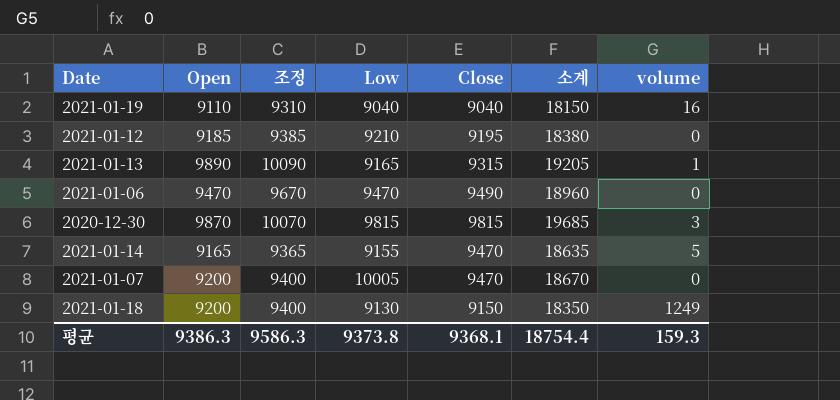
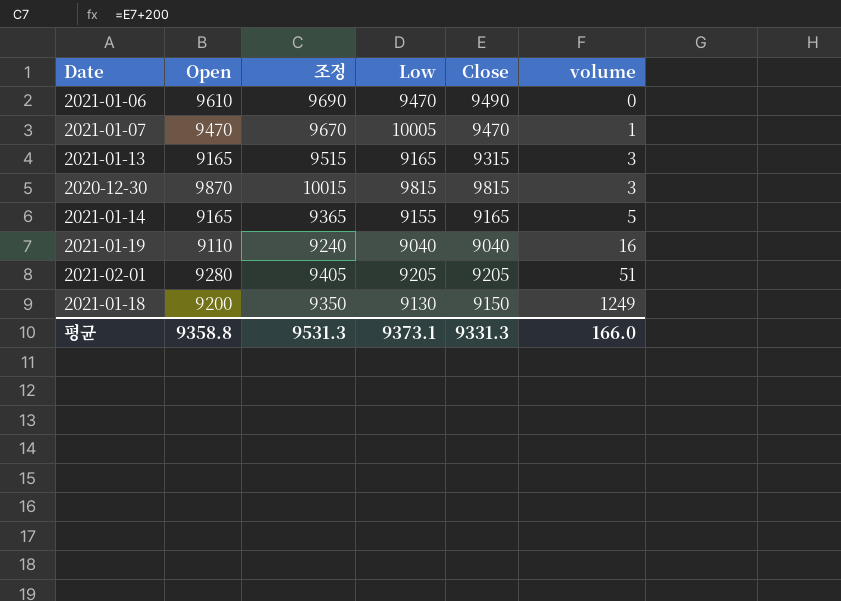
row order: none -> volume ascending
column 소계 | formula: [Open] + [Close] -> none
column 조정 | formula: [Open] + 200 -> [Close] + 200
row 2021-01-12: 9185 | 9385 | 9210 | 9195 | 18380 | 0 -> none
2021-01-06 | Open: 9470 -> 9610
2021-01-07 | Open: 9200 -> 9470
2021-01-07 | volume: 0 -> 1
2021-01-13 | Open: 9890 -> 9165
2021-01-13 | volume: 1 -> 3
2021-01-14 | Close: 9470 -> 9165
row 2021-02-01: none -> 9280 | 9405 | 9205 | 9205 | 51
평균 | Open: 9386.3 -> 9358.8
평균 | 조정: 9586.3 -> 9531.3
평균 | Low: 9373.8 -> 9373.1
평균 | Close: 9368.1 -> 9331.3
평균 | volume: 159.3 -> 166.0

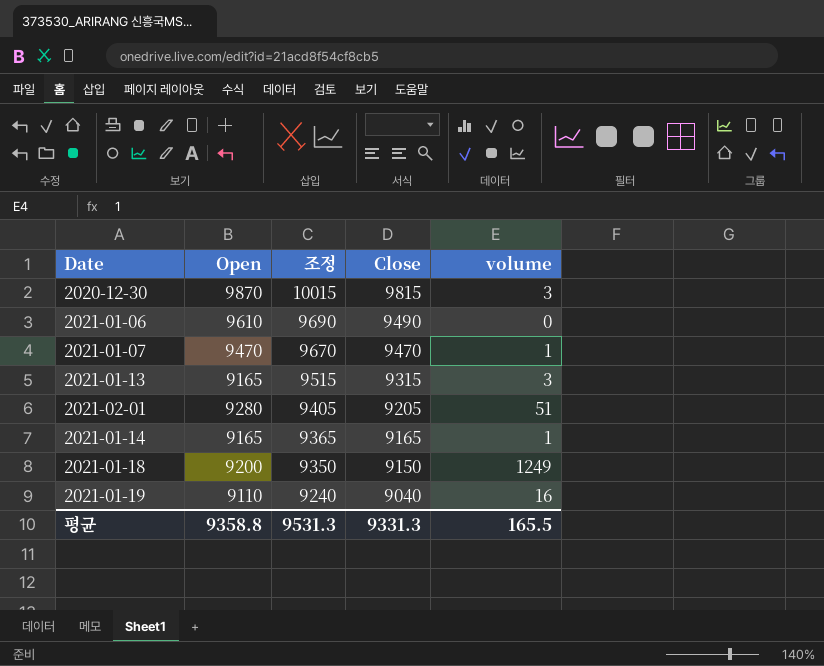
row order: volume ascending -> 조정 descending
column Low | position: 4 -> none
2021-01-14 | volume: 5 -> 1
평균 | volume: 166.0 -> 165.5

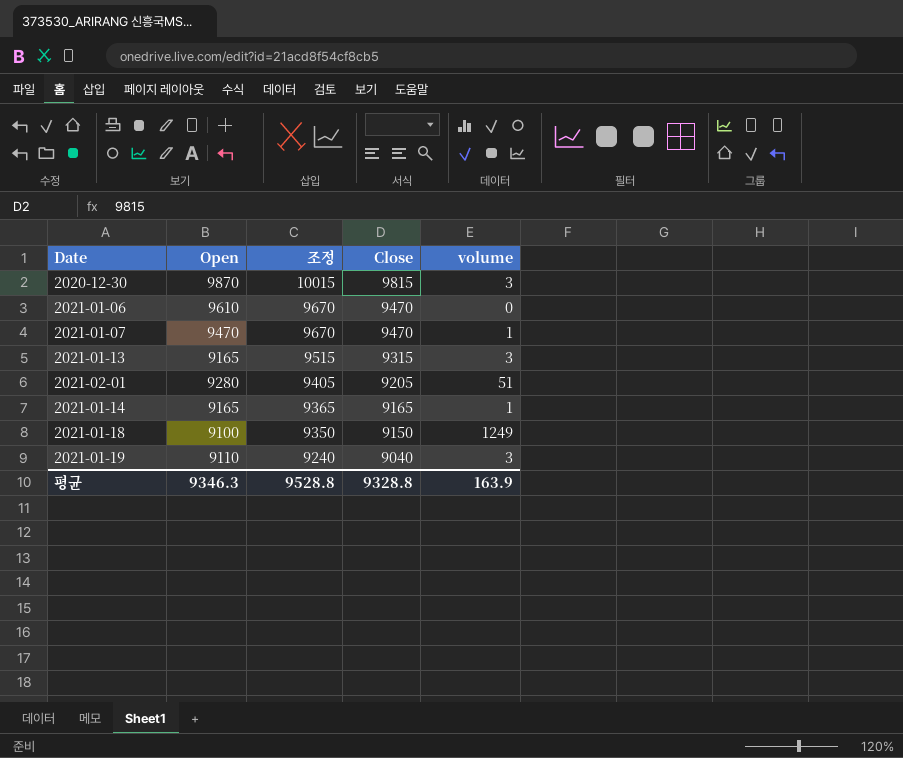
2021-01-06 | 조정: 9690 -> 9670
2021-01-06 | Close: 9490 -> 9470
2021-01-18 | Open: 9200 -> 9100
2021-01-19 | volume: 16 -> 3
평균 | Open: 9358.8 -> 9346.3
평균 | 조정: 9531.3 -> 9528.8
평균 | Close: 9331.3 -> 9328.8
평균 | volume: 165.5 -> 163.9

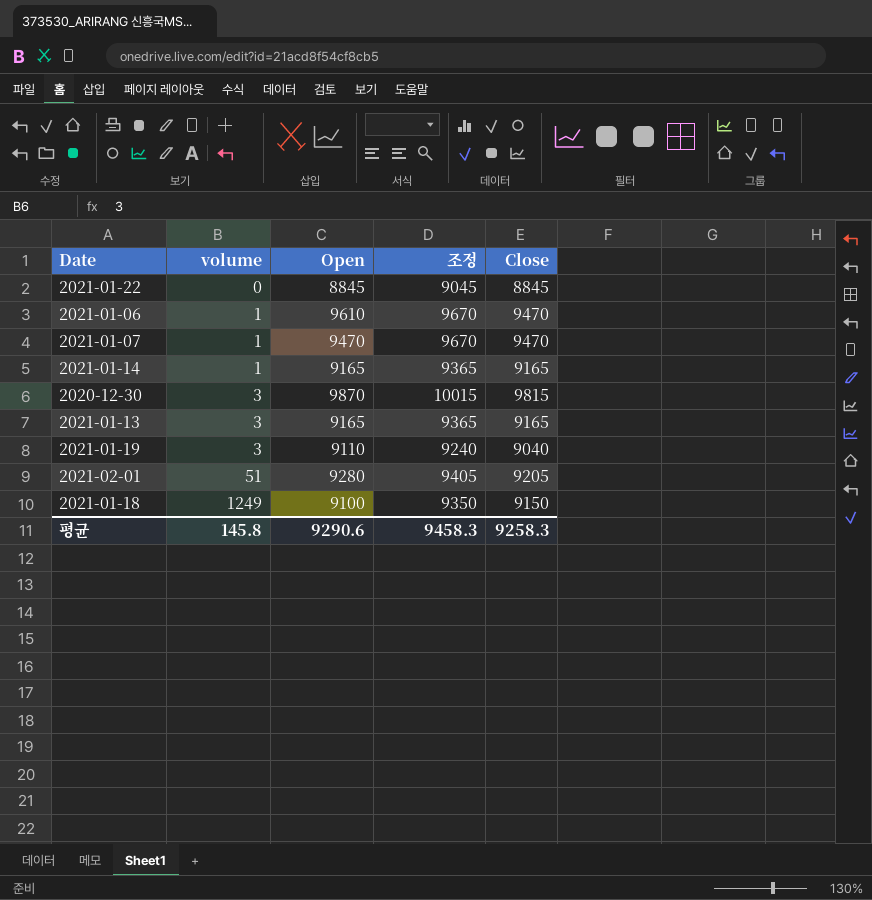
row order: 조정 descending -> volume ascending
column volume | position: 5 -> 2
row 2021-01-22: none -> 0 | 8845 | 9045 | 8845
2021-01-06 | volume: 0 -> 1
2021-01-13 | 조정: 9515 -> 9365
2021-01-13 | Close: 9315 -> 9165
평균 | volume: 163.9 -> 145.8
평균 | Open: 9346.3 -> 9290.6
평균 | 조정: 9528.8 -> 9458.3
평균 | Close: 9328.8 -> 9258.3

